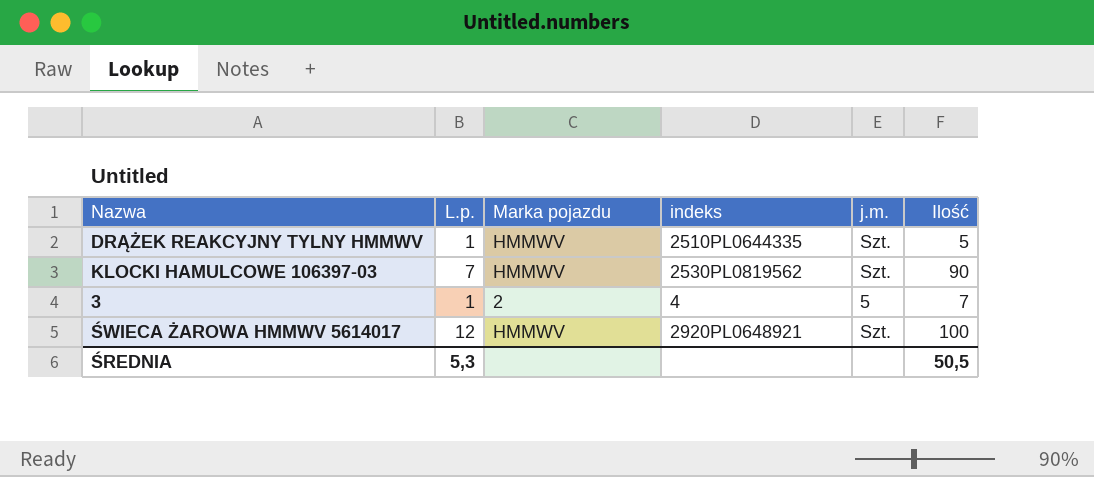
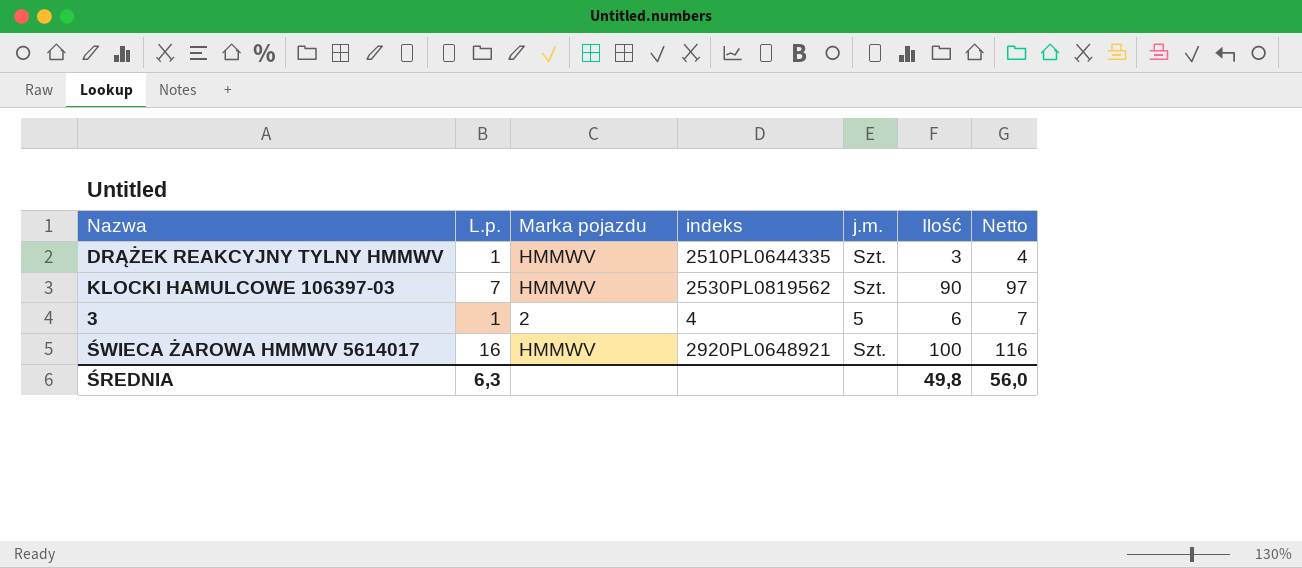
column Netto | formula: none -> [L.p.] + [Ilość]
DRĄŻEK REAKCYJNY TYLNY HMMWV | Ilość: 5 -> 3
3 | Ilość: 7 -> 6
ŚWIECA ŻAROWA HMMWV 5614017 | L.p.: 12 -> 16
ŚREDNIA | L.p.: 5,3 -> 6,3
ŚREDNIA | Ilość: 50,5 -> 49,8

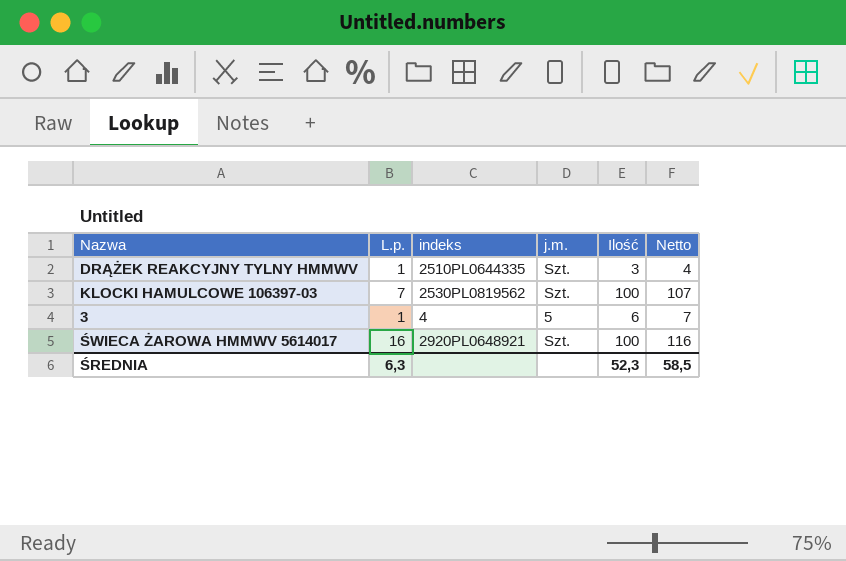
column Marka pojazdu | position: 3 -> none
KLOCKI HAMULCOWE 106397-03 | Ilość: 90 -> 100
KLOCKI HAMULCOWE 106397-03 | Netto: 97 -> 107
ŚREDNIA | Ilość: 49,8 -> 52,3
ŚREDNIA | Netto: 56,0 -> 58,5

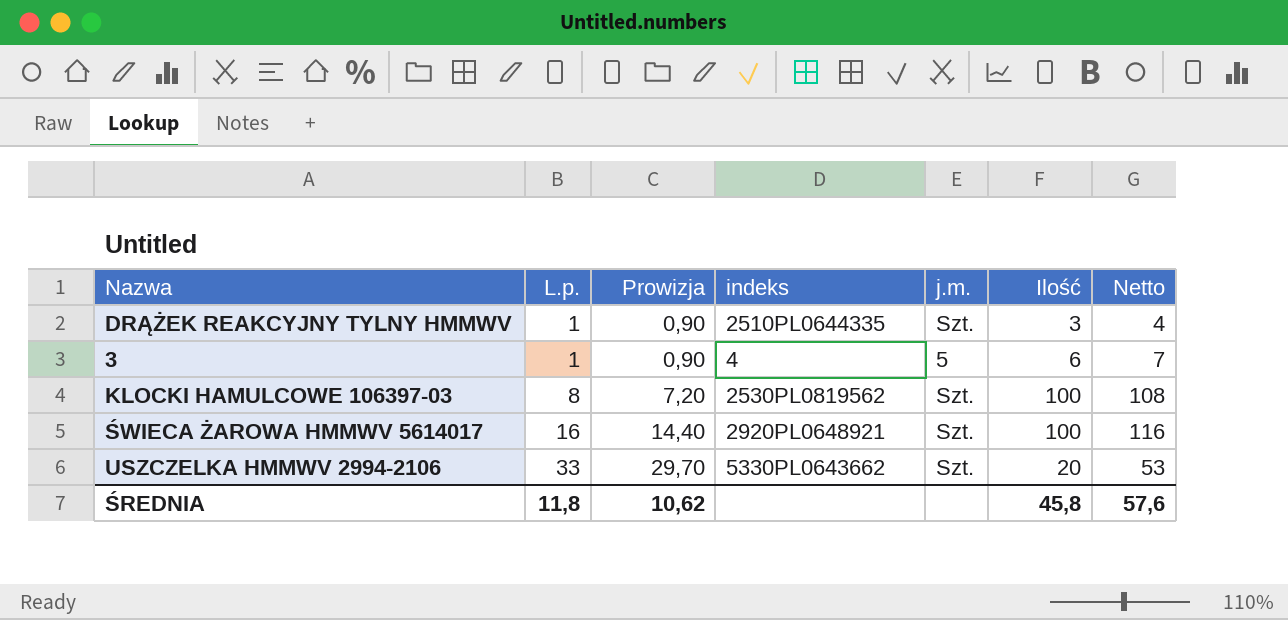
row order: none -> L.p. ascending
column Prowizja | formula: none -> [L.p.] * 0,9
KLOCKI HAMULCOWE 106397-03 | L.p.: 7 -> 8
KLOCKI HAMULCOWE 106397-03 | Netto: 107 -> 108
row USZCZELKA HMMWV 2994-2106: none -> 33 | 29,70 | 5330PL0643662 | Szt. | 20 | 53
ŚREDNIA | L.p.: 6,3 -> 11,8
ŚREDNIA | Ilość: 52,3 -> 45,8
ŚREDNIA | Netto: 58,5 -> 57,6

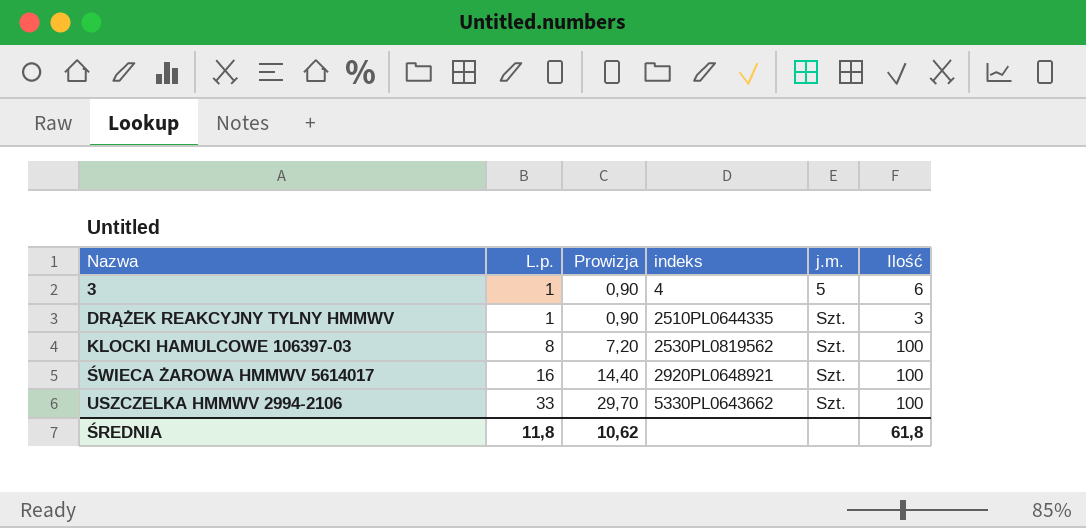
row order: L.p. ascending -> Nazwa ascending
column Netto | formula: [L.p.] + [Ilość] -> none
USZCZELKA HMMWV 2994-2106 | Ilość: 20 -> 100
ŚREDNIA | Ilość: 45,8 -> 61,8

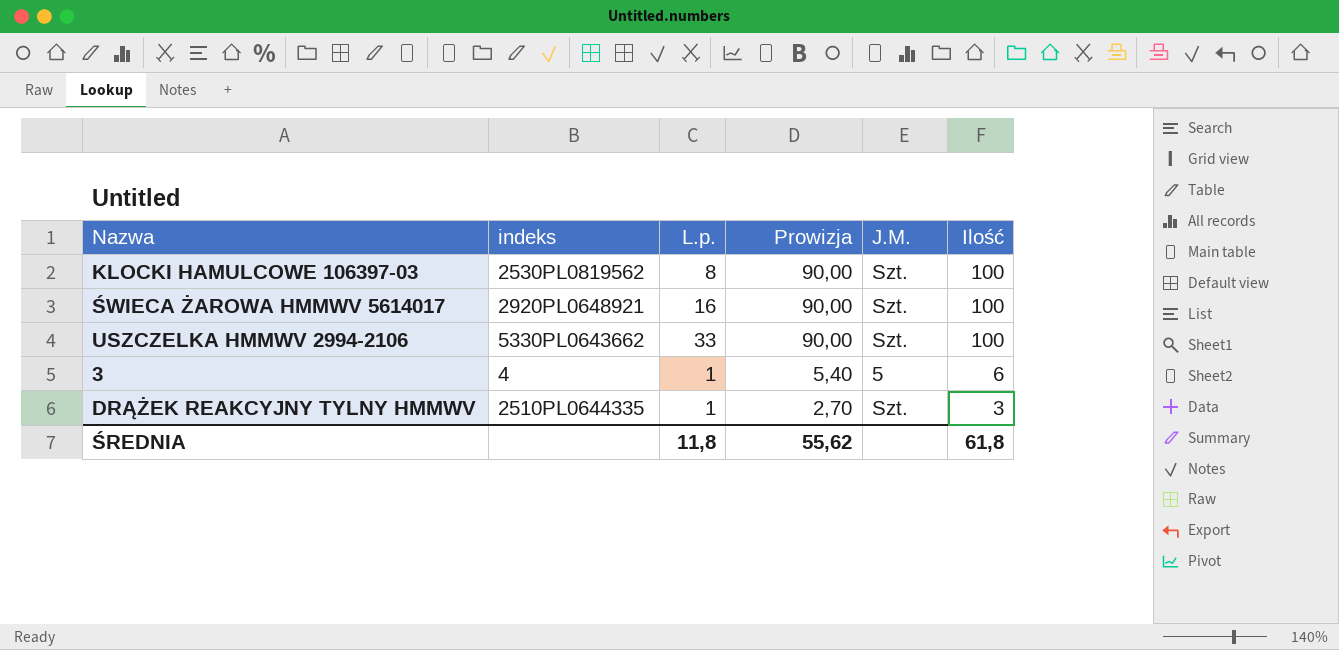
row order: Nazwa ascending -> Prowizja descending
column indeks | position: 4 -> 2
column Prowizja | formula: [L.p.] * 0,9 -> [Ilość] * 0,9
column name: j.m. -> J.M.
ŚREDNIA | Prowizja: 10,62 -> 55,62

